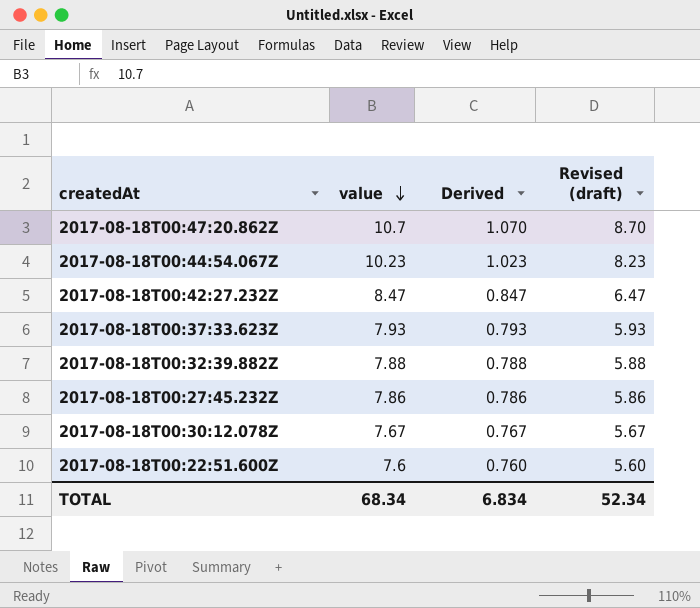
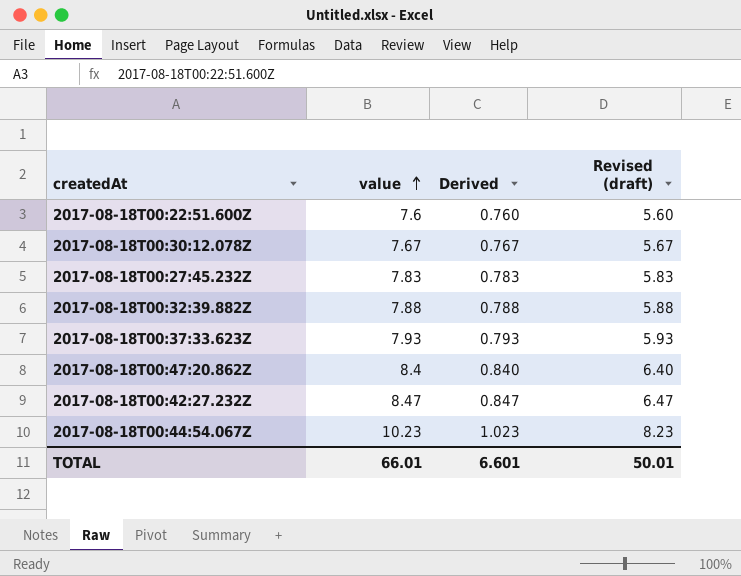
row order: value descending -> value ascending
2017-08-18T00:27:45.232Z | value: 7.86 -> 7.83
2017-08-18T00:27:45.232Z | Derived: 0.786 -> 0.783
2017-08-18T00:27:45.232Z | Revised (draft): 5.86 -> 5.83
2017-08-18T00:47:20.862Z | value: 10.7 -> 8.4
2017-08-18T00:47:20.862Z | Derived: 1.070 -> 0.840
2017-08-18T00:47:20.862Z | Revised (draft): 8.70 -> 6.40
TOTAL | value: 68.34 -> 66.01
TOTAL | Derived: 6.834 -> 6.601
TOTAL | Revised (draft): 52.34 -> 50.01

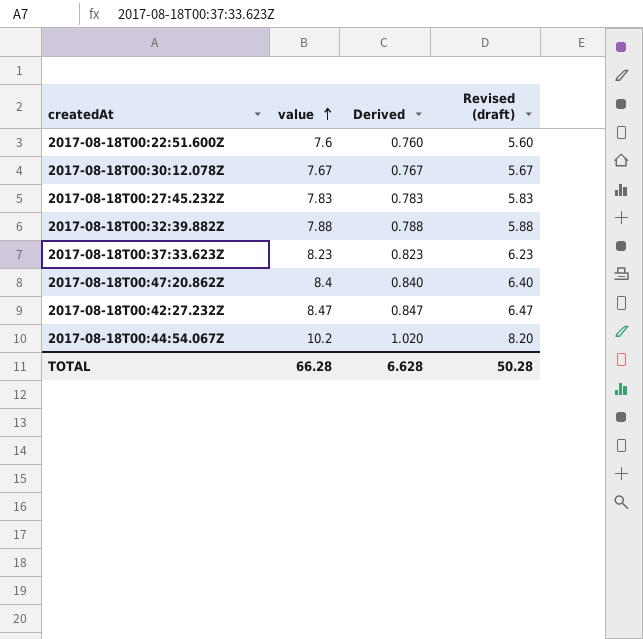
2017-08-18T00:37:33.623Z | value: 7.93 -> 8.23
2017-08-18T00:37:33.623Z | Derived: 0.793 -> 0.823
2017-08-18T00:37:33.623Z | Revised (draft): 5.93 -> 6.23
2017-08-18T00:44:54.067Z | value: 10.23 -> 10.2
2017-08-18T00:44:54.067Z | Derived: 1.023 -> 1.020
2017-08-18T00:44:54.067Z | Revised (draft): 8.23 -> 8.20
TOTAL | value: 66.01 -> 66.28
TOTAL | Derived: 6.601 -> 6.628
TOTAL | Revised (draft): 50.01 -> 50.28

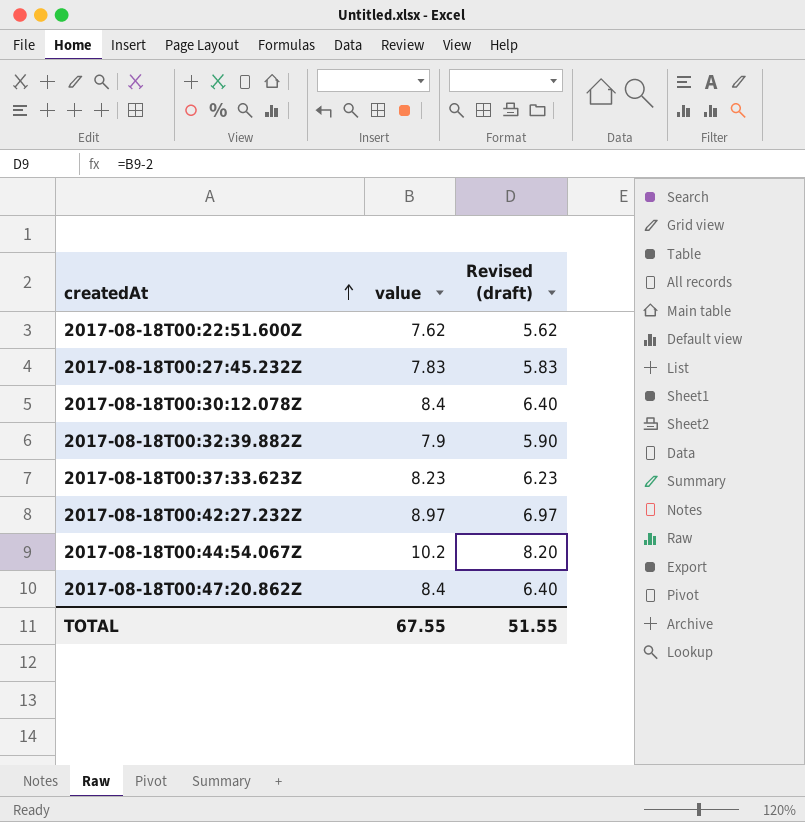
row order: value ascending -> createdAt ascending
column Derived | formula: [value] * 0.1 -> none
2017-08-18T00:22:51.600Z | value: 7.6 -> 7.62
2017-08-18T00:22:51.600Z | Revised (draft): 5.60 -> 5.62
2017-08-18T00:30:12.078Z | value: 7.67 -> 8.4
2017-08-18T00:30:12.078Z | Revised (draft): 5.67 -> 6.40
2017-08-18T00:32:39.882Z | value: 7.88 -> 7.9
2017-08-18T00:32:39.882Z | Revised (draft): 5.88 -> 5.90
2017-08-18T00:42:27.232Z | value: 8.47 -> 8.97
2017-08-18T00:42:27.232Z | Revised (draft): 6.47 -> 6.97
TOTAL | value: 66.28 -> 67.55
TOTAL | Revised (draft): 50.28 -> 51.55

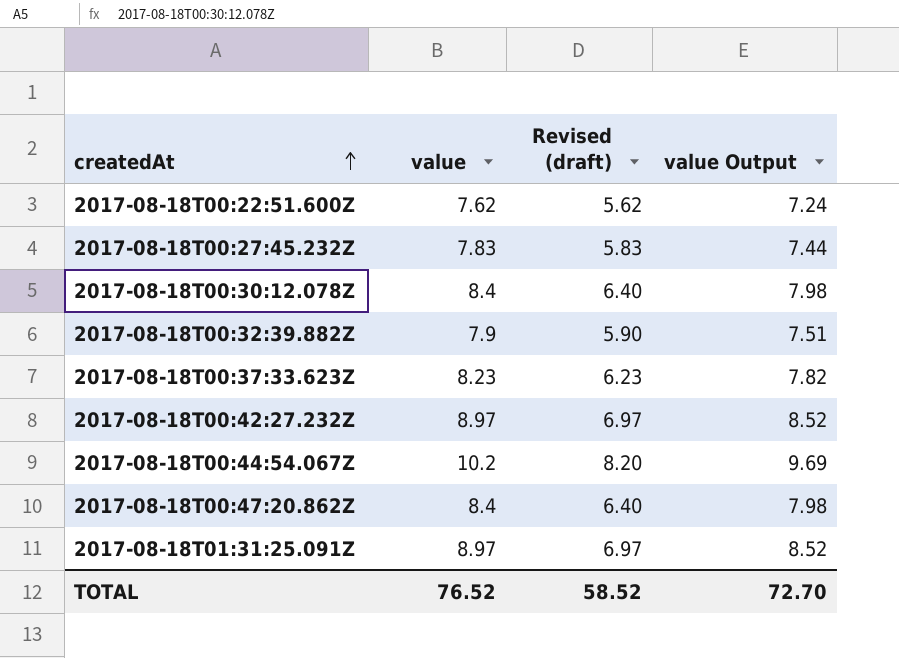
column value Output | formula: none -> [value] * 0.95
row 2017-08-18T01:31:25.091Z: none -> 8.97 | 6.97 | 8.52
TOTAL | value: 67.55 -> 76.52
TOTAL | Revised (draft): 51.55 -> 58.52

